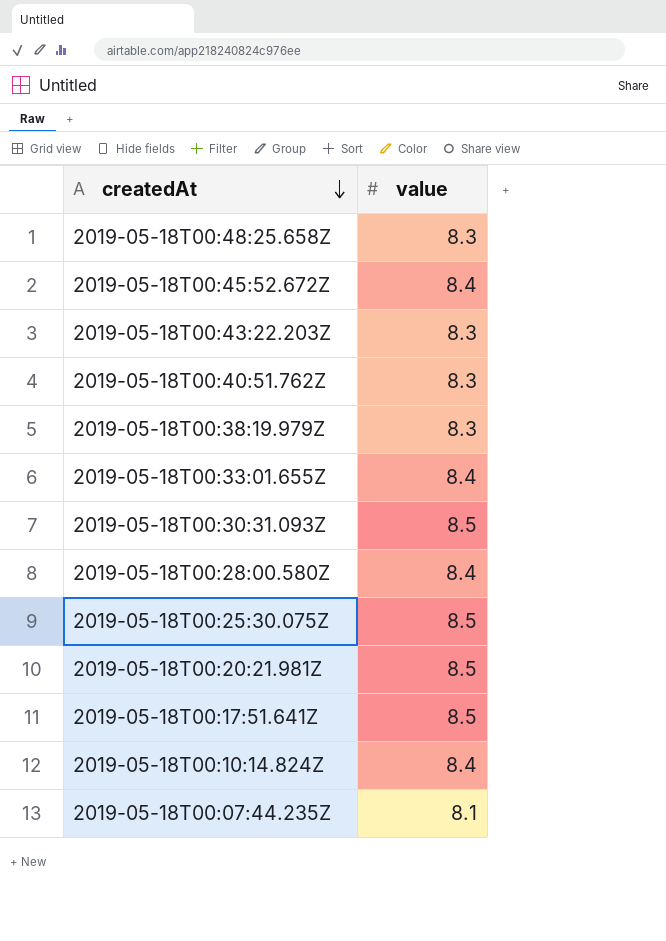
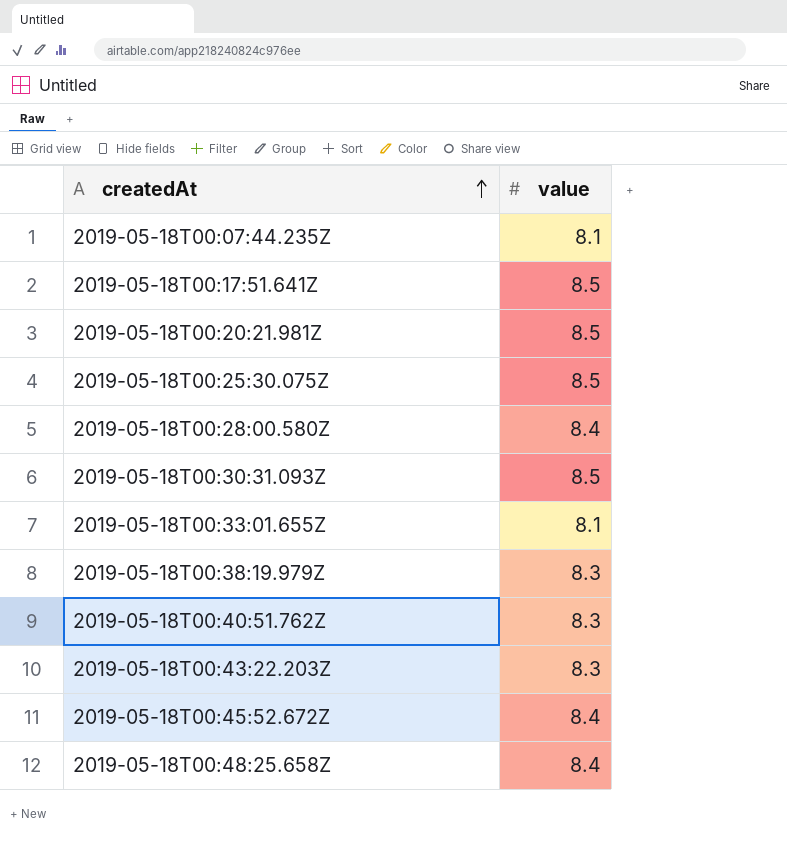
row order: createdAt descending -> createdAt ascending
row 2019-05-18T00:10:14.824Z: 8.4 -> none
2019-05-18T00:33:01.655Z | value: 8.4 -> 8.1
2019-05-18T00:48:25.658Z | value: 8.3 -> 8.4

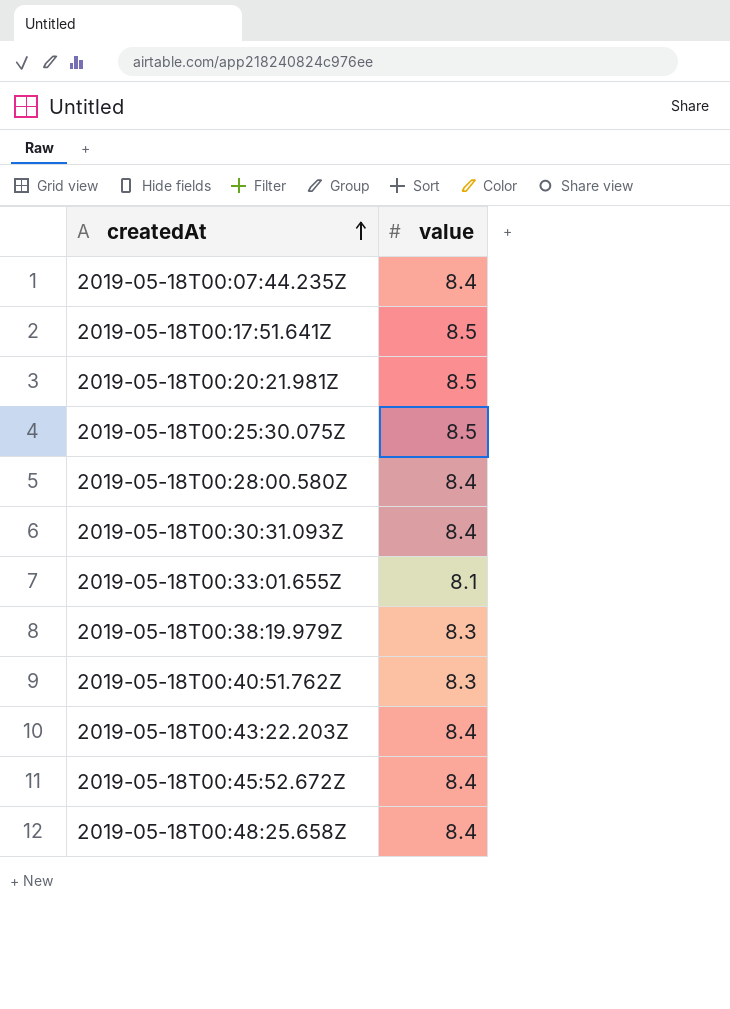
2019-05-18T00:07:44.235Z | value: 8.1 -> 8.4
2019-05-18T00:30:31.093Z | value: 8.5 -> 8.4
2019-05-18T00:43:22.203Z | value: 8.3 -> 8.4

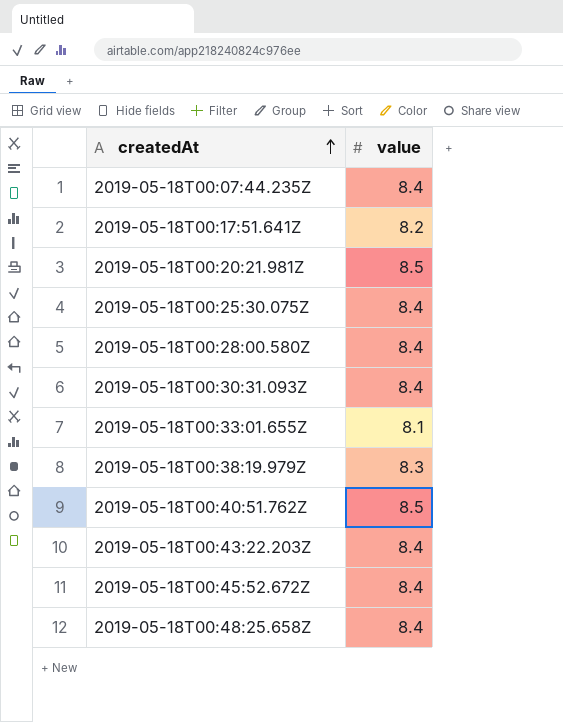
2019-05-18T00:17:51.641Z | value: 8.5 -> 8.2
2019-05-18T00:25:30.075Z | value: 8.5 -> 8.4
2019-05-18T00:40:51.762Z | value: 8.3 -> 8.5

